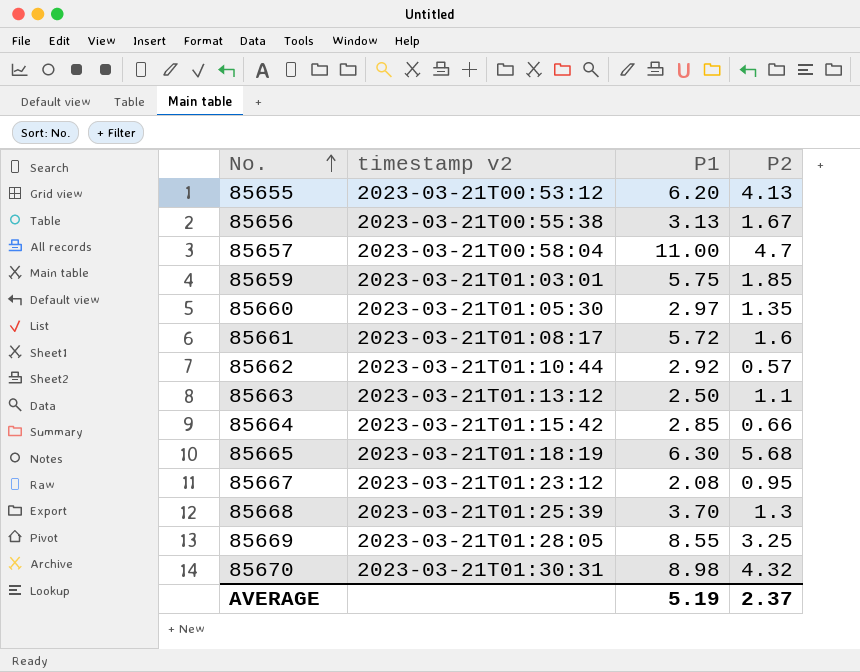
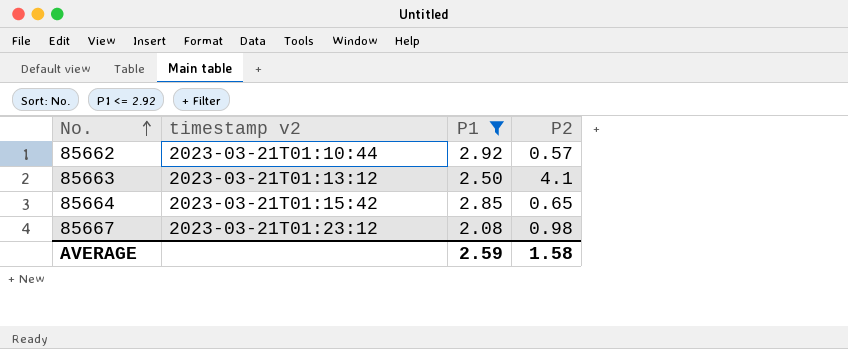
filter: none -> P1 <= 2.92
85663 | P2: 1.1 -> 4.1
85664 | P2: 0.66 -> 0.65
85667 | P2: 0.95 -> 0.98
AVERAGE | P1: 5.19 -> 2.59
AVERAGE | P2: 2.37 -> 1.58

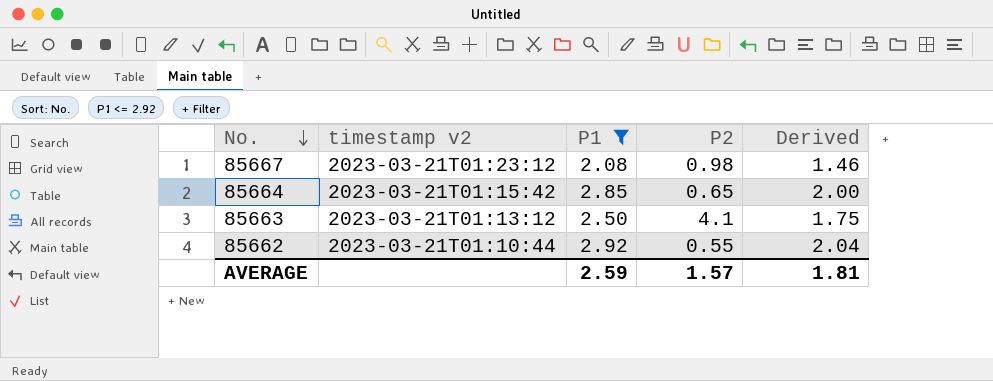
row order: No. ascending -> No. descending
column Derived | formula: none -> [P1] * 0.7
85662 | P2: 0.57 -> 0.55
AVERAGE | P2: 1.58 -> 1.57

